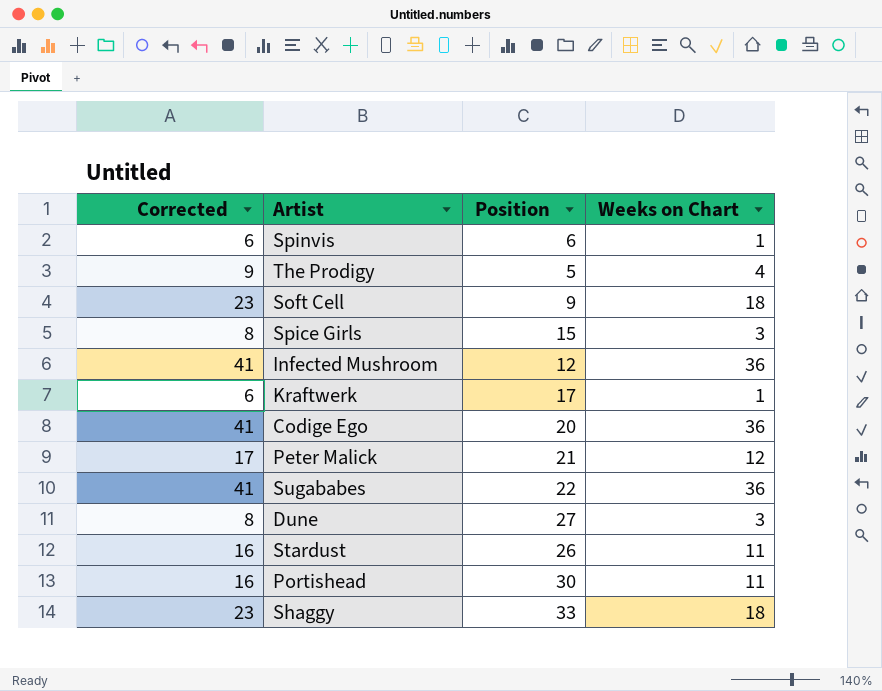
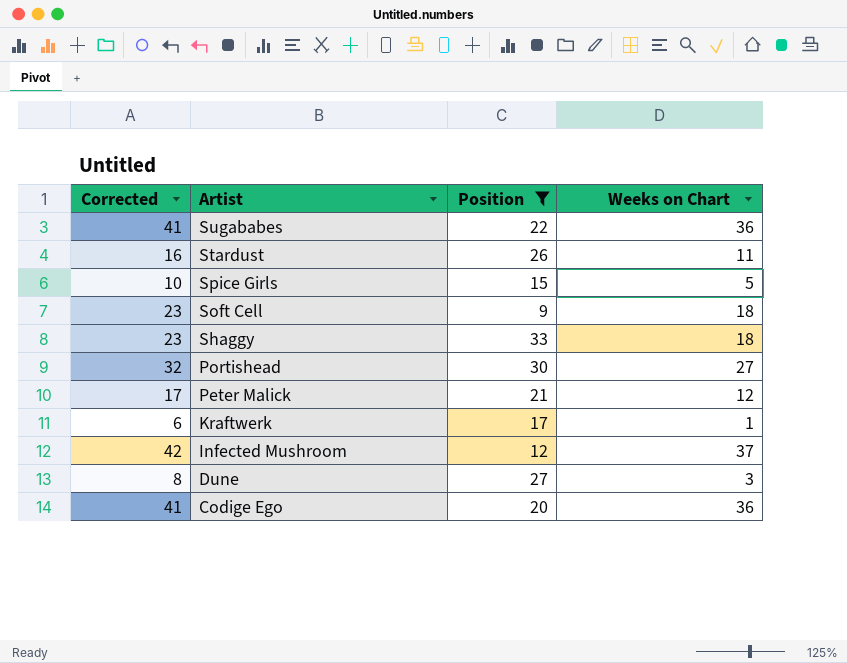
filter: none -> Position >= 9
row order: none -> Artist descending
Spice Girls | Corrected: 8 -> 10
Spice Girls | Weeks on Chart: 3 -> 5
Portishead | Corrected: 16 -> 32
Portishead | Weeks on Chart: 11 -> 27
Infected Mushroom | Corrected: 41 -> 42
Infected Mushroom | Weeks on Chart: 36 -> 37

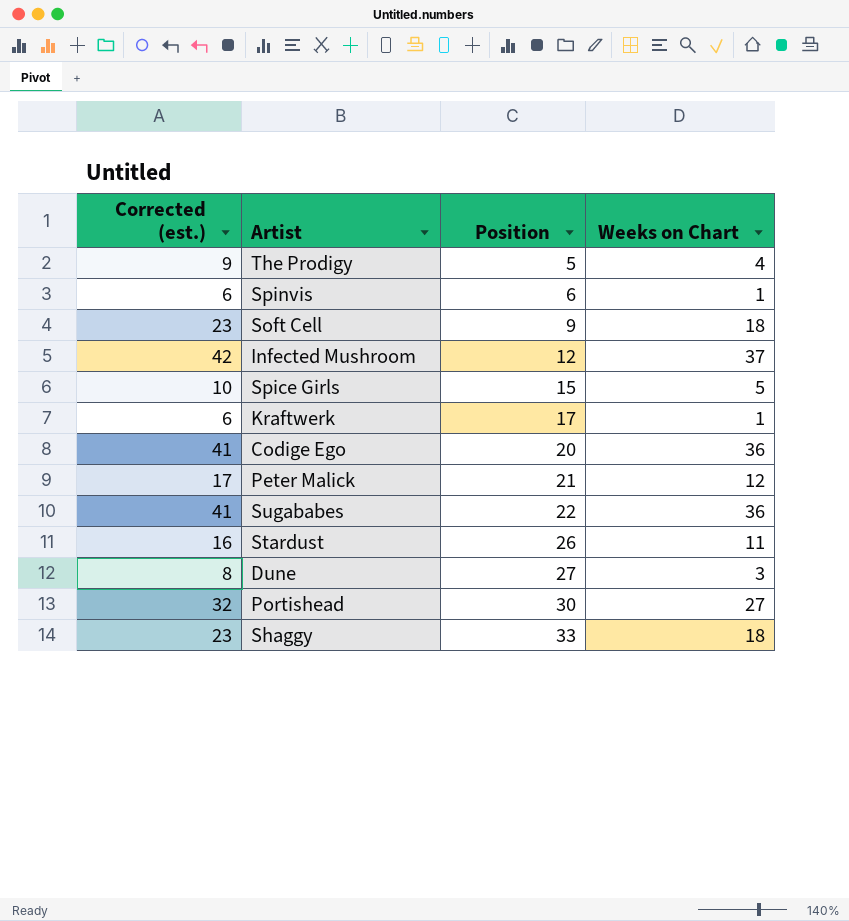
filter: Position >= 9 -> none
row order: Artist descending -> Position ascending
column name: Corrected -> Corrected (est.)

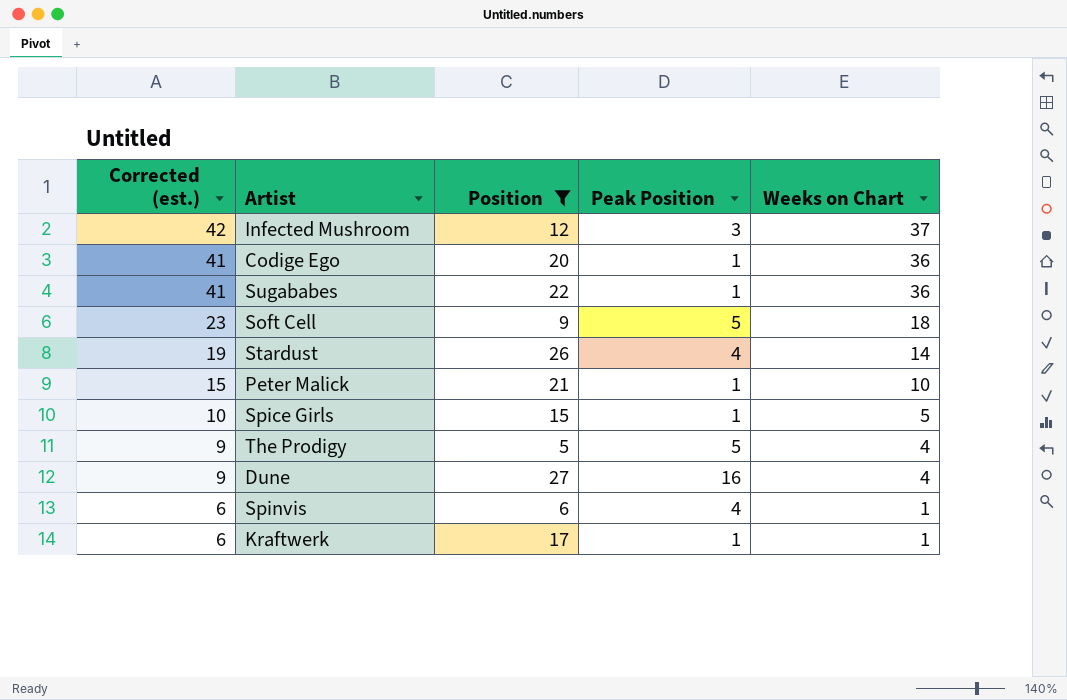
filter: none -> Position <= 27
row order: Position ascending -> Corrected (est.) descending
column Peak Position | position: none -> 4
Stardust | Corrected (est.): 16 -> 19
Stardust | Weeks on Chart: 11 -> 14
Peter Malick | Corrected (est.): 17 -> 15
Peter Malick | Weeks on Chart: 12 -> 10
Dune | Corrected (est.): 8 -> 9
Dune | Weeks on Chart: 3 -> 4

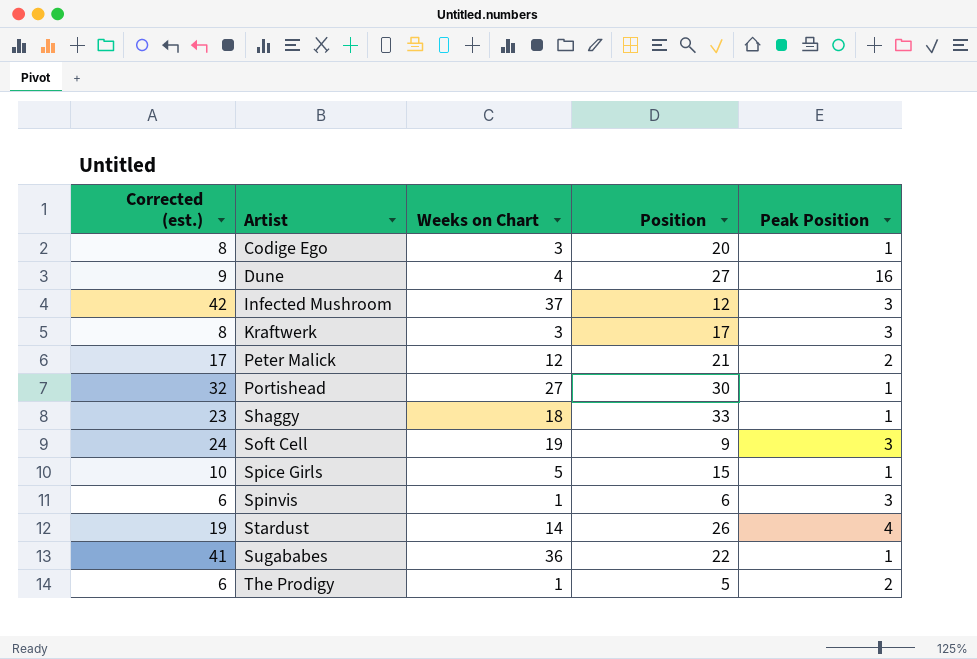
filter: Position <= 27 -> none
row order: Corrected (est.) descending -> Artist ascending
column Weeks on Chart | position: 5 -> 3
Codige Ego | Corrected (est.): 41 -> 8
Codige Ego | Weeks on Chart: 36 -> 3
Kraftwerk | Corrected (est.): 6 -> 8
Kraftwerk | Weeks on Chart: 1 -> 3
Kraftwerk | Peak Position: 1 -> 3
Peter Malick | Corrected (est.): 15 -> 17
Peter Malick | Weeks on Chart: 10 -> 12
Peter Malick | Peak Position: 1 -> 2
Soft Cell | Corrected (est.): 23 -> 24
Soft Cell | Weeks on Chart: 18 -> 19
Soft Cell | Peak Position: 5 -> 3
Spinvis | Peak Position: 4 -> 3
The Prodigy | Corrected (est.): 9 -> 6
The Prodigy | Weeks on Chart: 4 -> 1
The Prodigy | Peak Position: 5 -> 2

